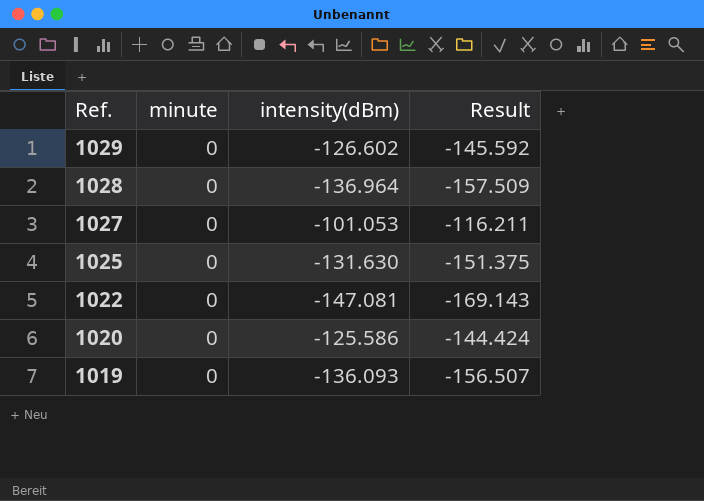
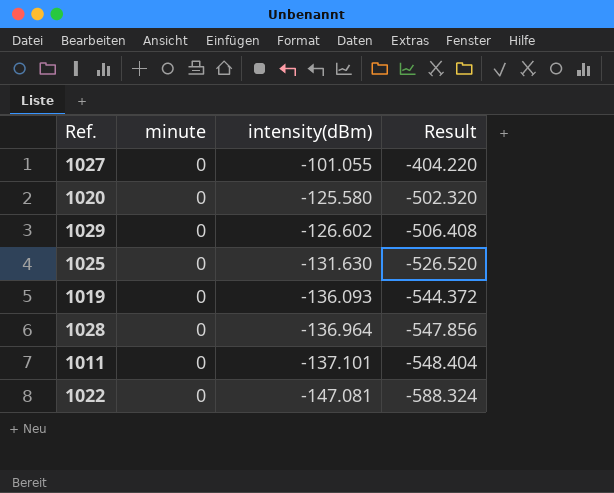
row order: Ref. descending -> intensity(dBm) descending
column Result | formula: [intensity(dBm)] * 1.15 -> [intensity(dBm)] * 4
1027 | intensity(dBm): -101.053 -> -101.055
1020 | intensity(dBm): -125.586 -> -125.580
row 1011: none -> 0 | -137.101 | -548.404

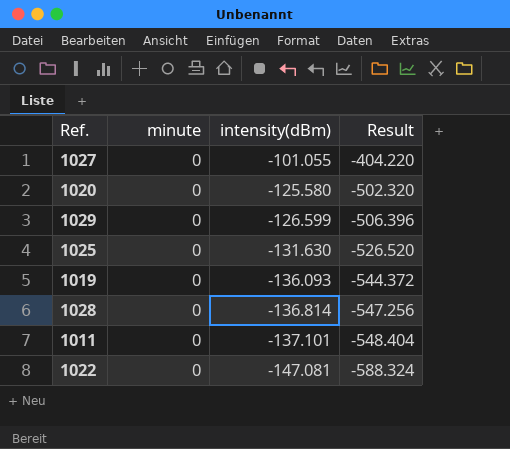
1029 | intensity(dBm): -126.602 -> -126.599
1029 | Result: -506.408 -> -506.396
1028 | intensity(dBm): -136.964 -> -136.814
1028 | Result: -547.856 -> -547.256

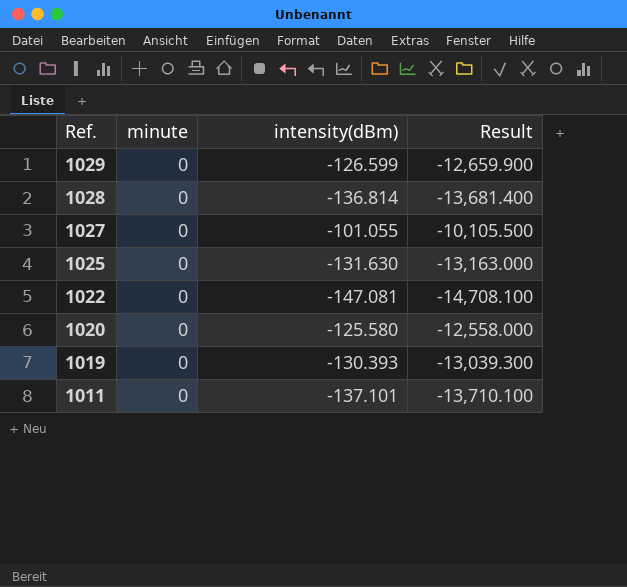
row order: intensity(dBm) descending -> Ref. descending
column Result | formula: [intensity(dBm)] * 4 -> [intensity(dBm)] * 100
1019 | intensity(dBm): -136.093 -> -130.393

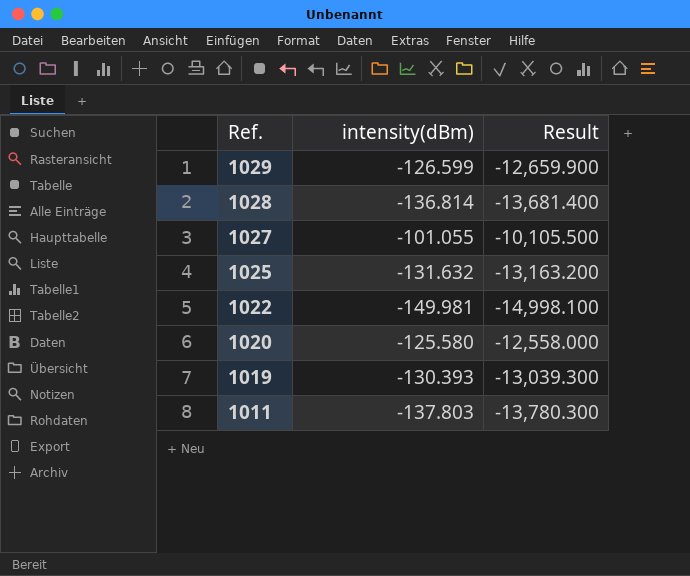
column minute | position: 2 -> none
1025 | intensity(dBm): -131.630 -> -131.632
1025 | Result: -13,163.000 -> -13,163.200
1022 | intensity(dBm): -147.081 -> -149.981
1022 | Result: -14,708.100 -> -14,998.100
1011 | intensity(dBm): -137.101 -> -137.803
1011 | Result: -13,710.100 -> -13,780.300

